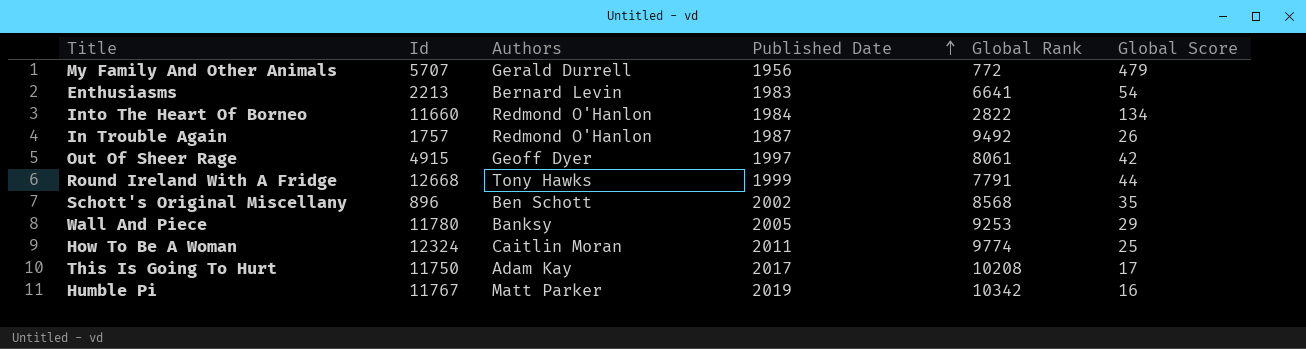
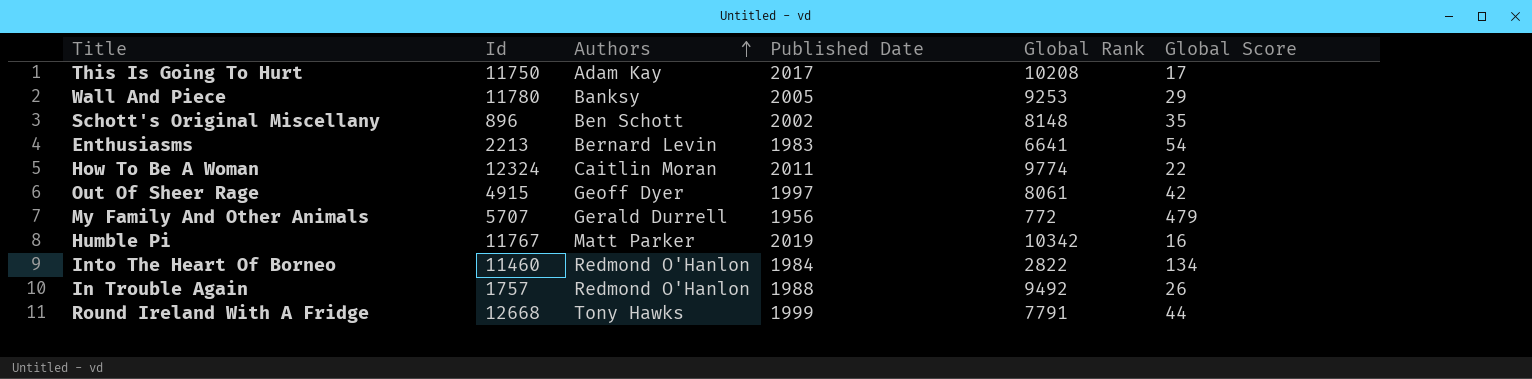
row order: Published Date ascending -> Authors ascending
Schott's Original Miscellany | Global Rank: 8568 -> 8148
How To Be A Woman | Global Score: 25 -> 22
Into The Heart Of Borneo | Id: 11660 -> 11460
In Trouble Again | Published Date: 1987 -> 1988

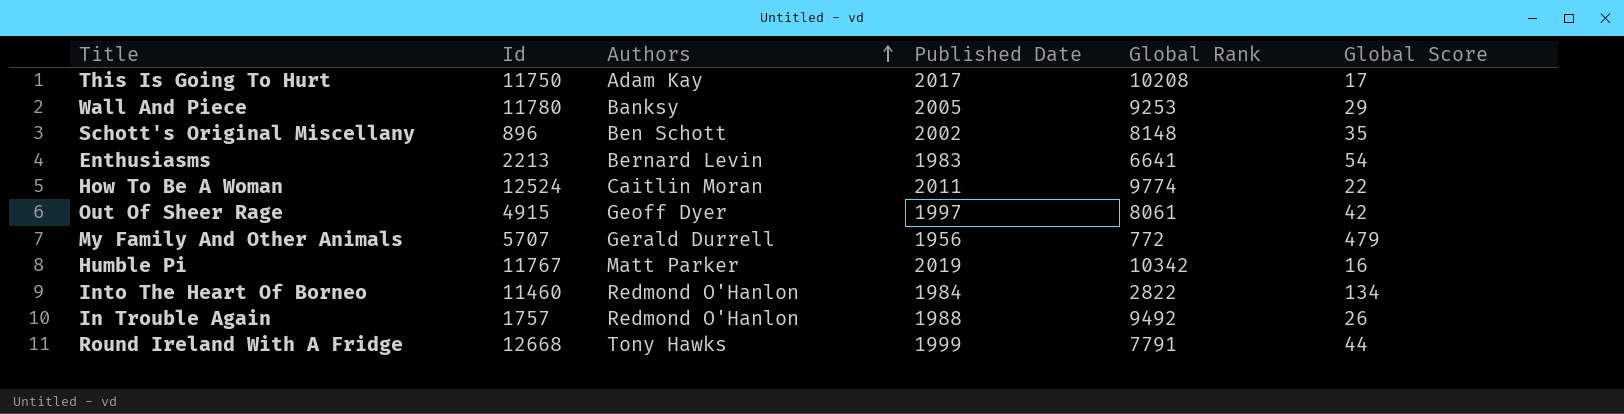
How To Be A Woman | Id: 12324 -> 12524

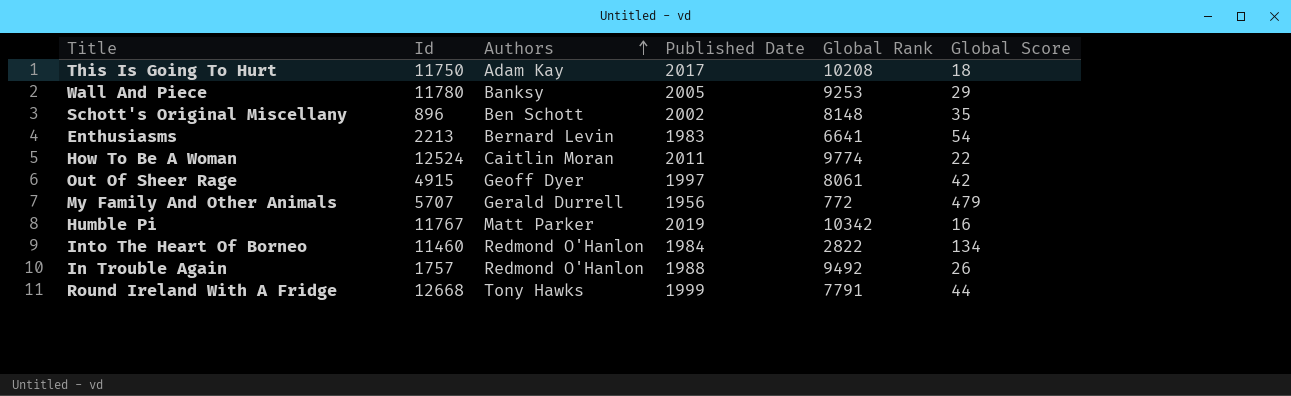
This Is Going To Hurt | Global Score: 17 -> 18

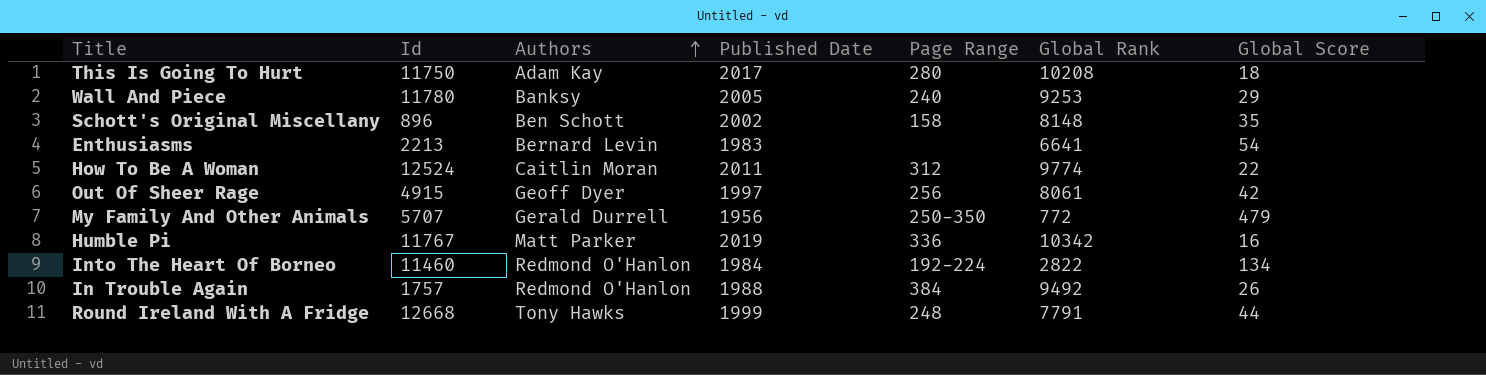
column Page Range | position: none -> 5

